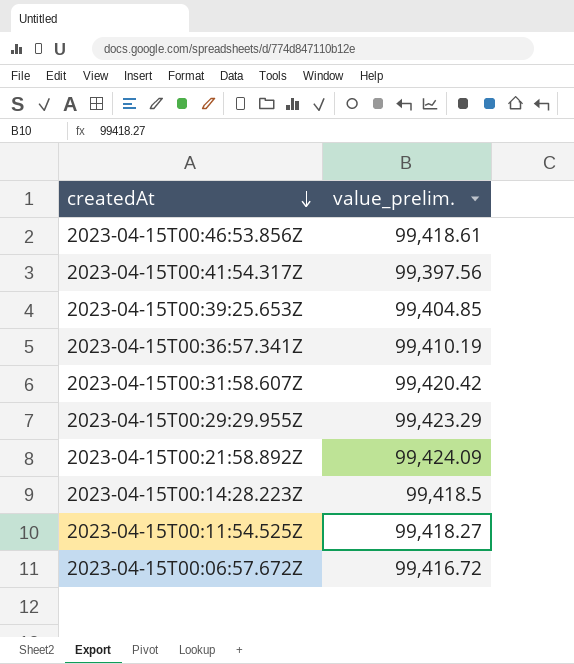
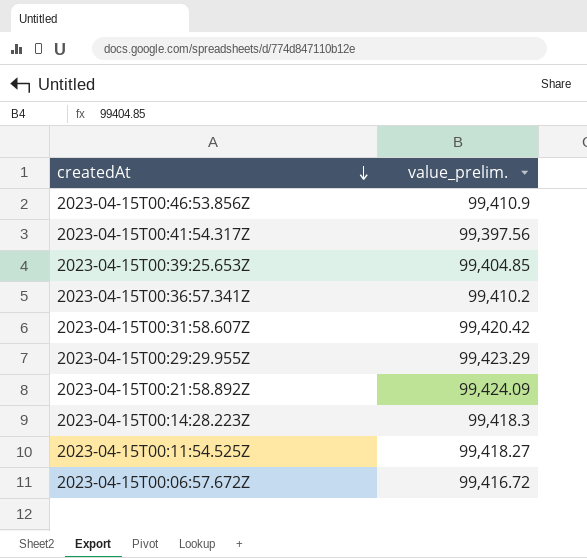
2023-04-15T00:46:53.856Z | value_prelim.: 99,418.61 -> 99,410.9
2023-04-15T00:36:57.341Z | value_prelim.: 99,410.19 -> 99,410.2
2023-04-15T00:14:28.223Z | value_prelim.: 99,418.5 -> 99,418.3

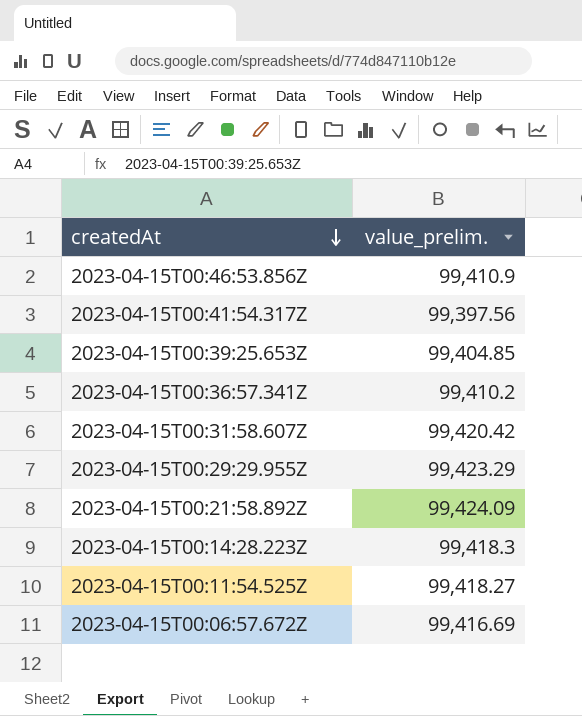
2023-04-15T00:06:57.672Z | value_prelim.: 99,416.72 -> 99,416.69

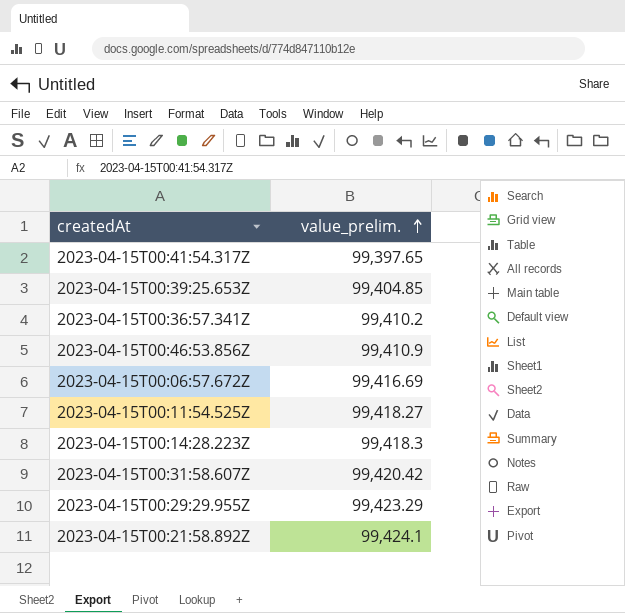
row order: createdAt descending -> value_prelim. ascending
2023-04-15T00:41:54.317Z | value_prelim.: 99,397.56 -> 99,397.65
2023-04-15T00:21:58.892Z | value_prelim.: 99,424.09 -> 99,424.1

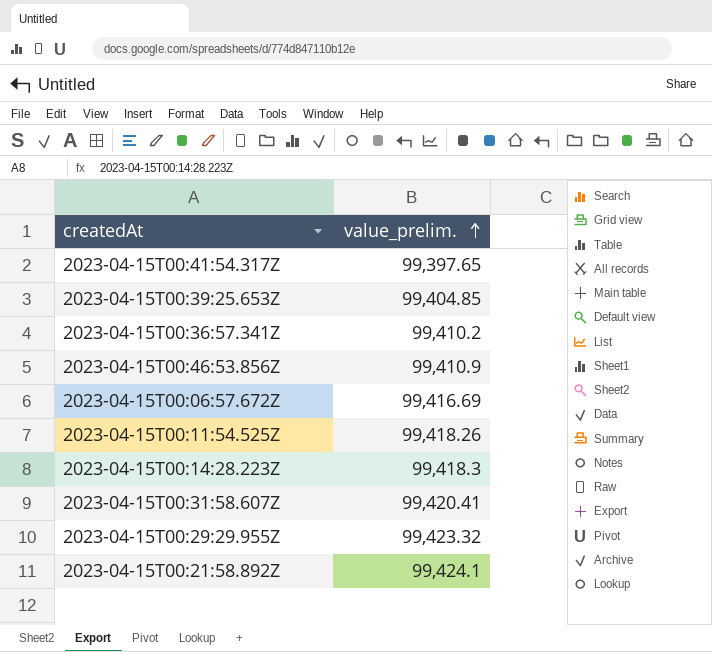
2023-04-15T00:11:54.525Z | value_prelim.: 99,418.27 -> 99,418.26
2023-04-15T00:31:58.607Z | value_prelim.: 99,420.42 -> 99,420.41
2023-04-15T00:29:29.955Z | value_prelim.: 99,423.29 -> 99,423.32

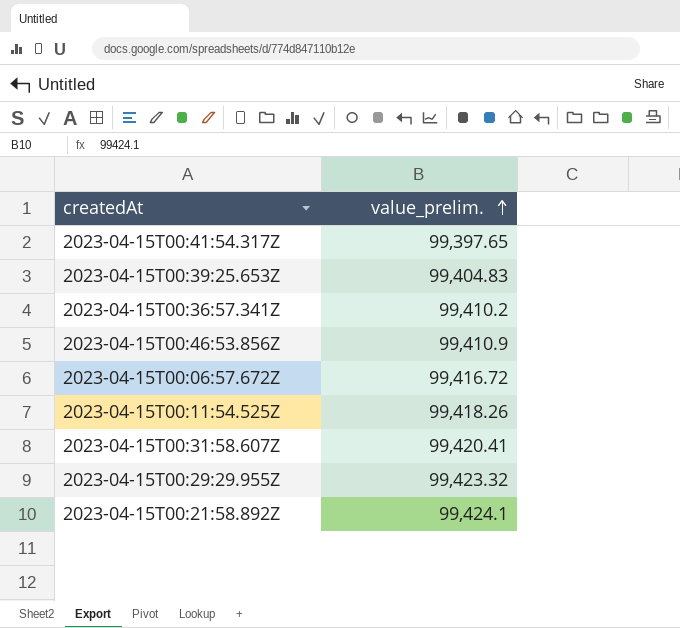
row 2023-04-15T00:14:28.223Z: 99,418.3 -> none
2023-04-15T00:39:25.653Z | value_prelim.: 99,404.85 -> 99,404.83
2023-04-15T00:06:57.672Z | value_prelim.: 99,416.69 -> 99,416.72

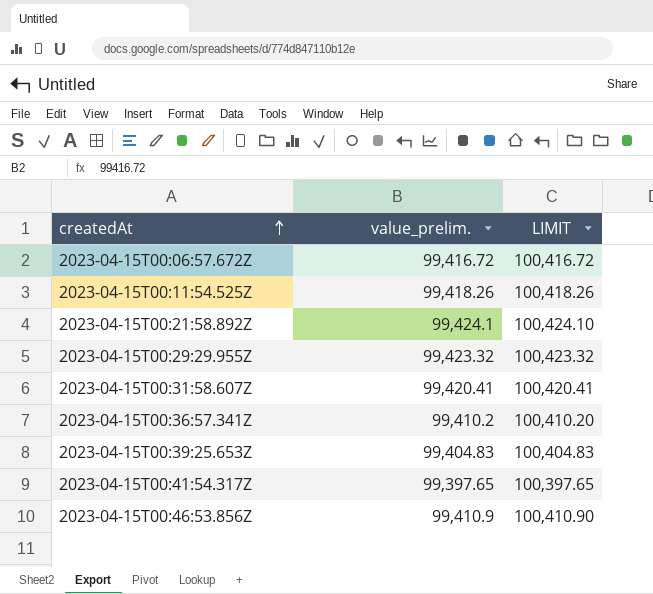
row order: value_prelim. ascending -> createdAt ascending
column LIMIT | formula: none -> [value_prelim.] + 1000

